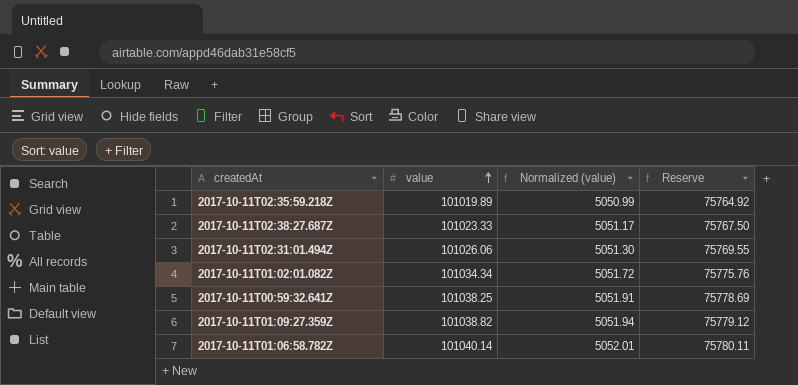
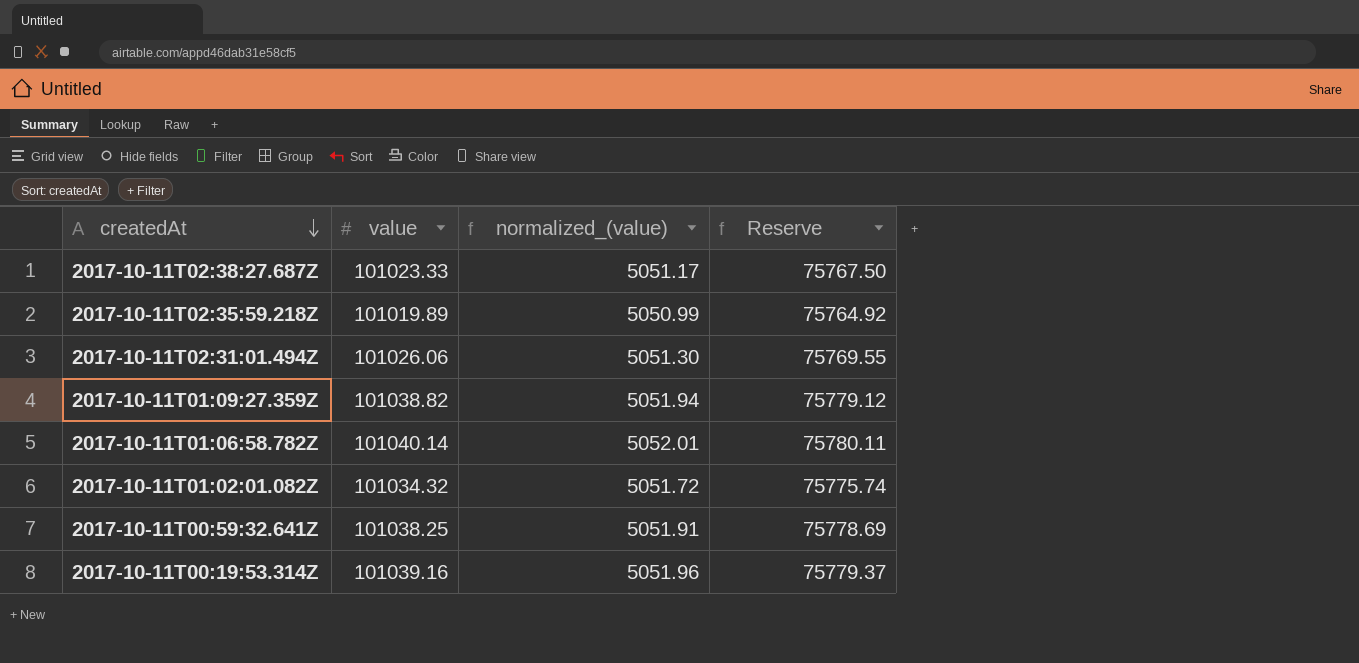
row order: value ascending -> createdAt descending
column name: Normalized (value) -> normalized_(value)
2017-10-11T01:02:01.082Z | value: 101034.34 -> 101034.32
2017-10-11T01:02:01.082Z | Reserve: 75775.76 -> 75775.74
row 2017-10-11T00:19:53.314Z: none -> 101039.16 | 5051.96 | 75779.37

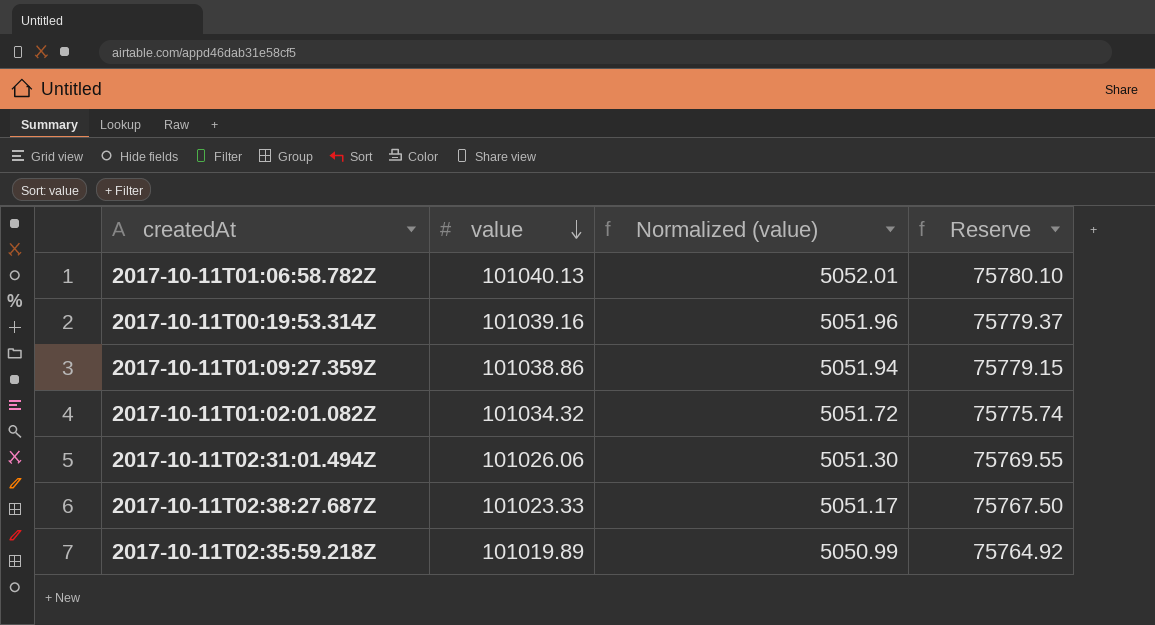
row order: createdAt descending -> value descending
column name: normalized_(value) -> Normalized (value)
row 2017-10-11T00:59:32.641Z: 101038.25 | 5051.91 | 75778.69 -> none
2017-10-11T01:06:58.782Z | value: 101040.14 -> 101040.13
2017-10-11T01:06:58.782Z | Reserve: 75780.11 -> 75780.10
2017-10-11T01:09:27.359Z | value: 101038.82 -> 101038.86
2017-10-11T01:09:27.359Z | Reserve: 75779.12 -> 75779.15

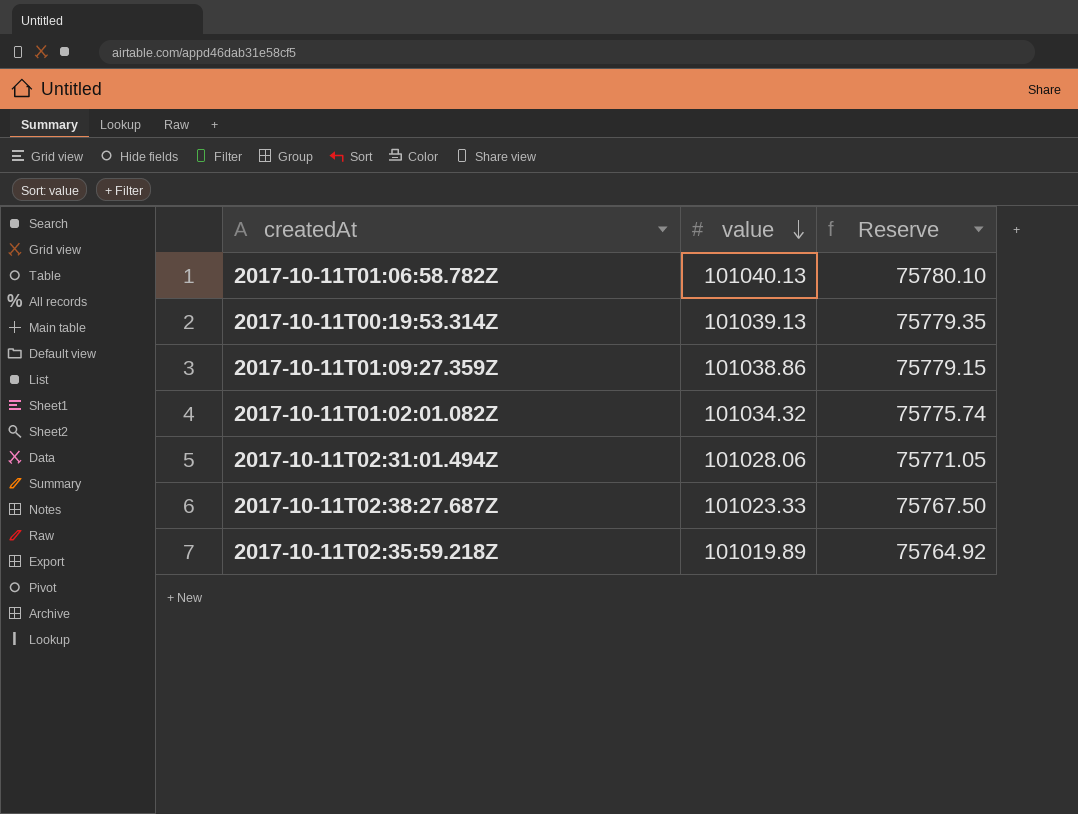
column Normalized (value) | formula: [value] * 0.05 -> none
2017-10-11T00:19:53.314Z | value: 101039.16 -> 101039.13
2017-10-11T00:19:53.314Z | Reserve: 75779.37 -> 75779.35
2017-10-11T02:31:01.494Z | value: 101026.06 -> 101028.06
2017-10-11T02:31:01.494Z | Reserve: 75769.55 -> 75771.05

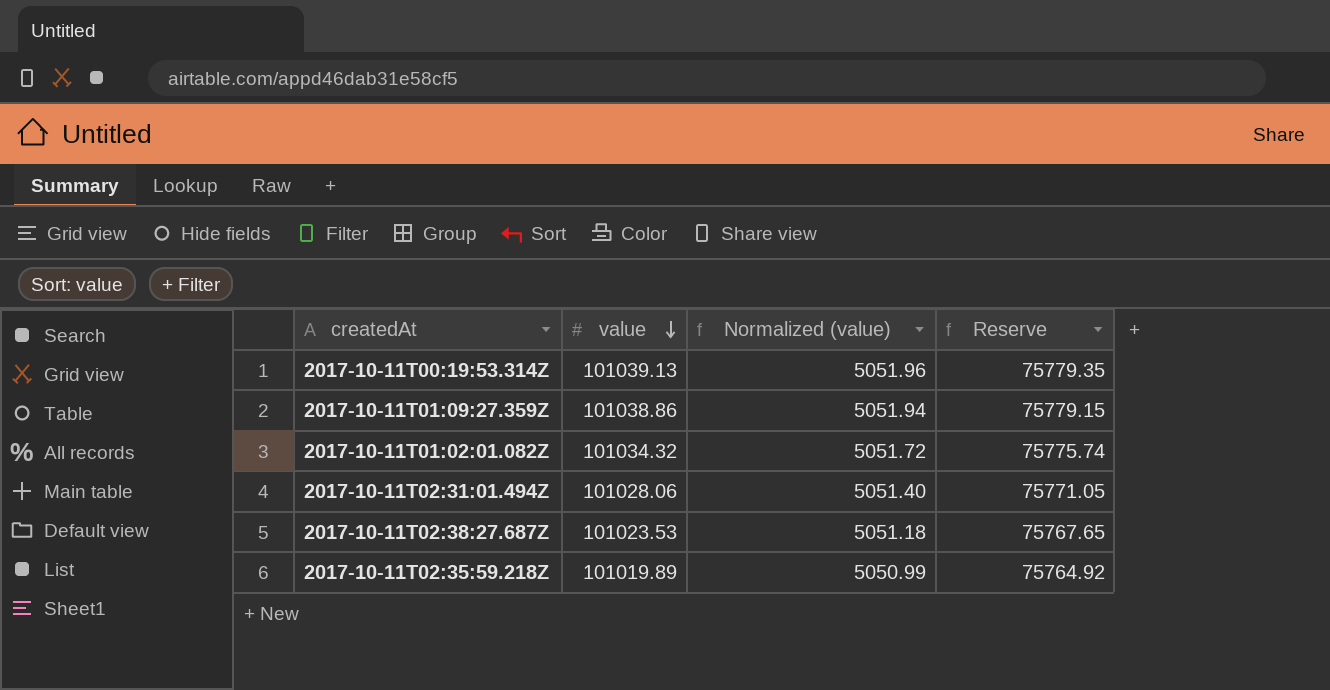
column Normalized (value) | formula: none -> [value] * 0.05
row 2017-10-11T01:06:58.782Z: 101040.13 | 75780.10 -> none
2017-10-11T02:38:27.687Z | value: 101023.33 -> 101023.53
2017-10-11T02:38:27.687Z | Reserve: 75767.50 -> 75767.65

